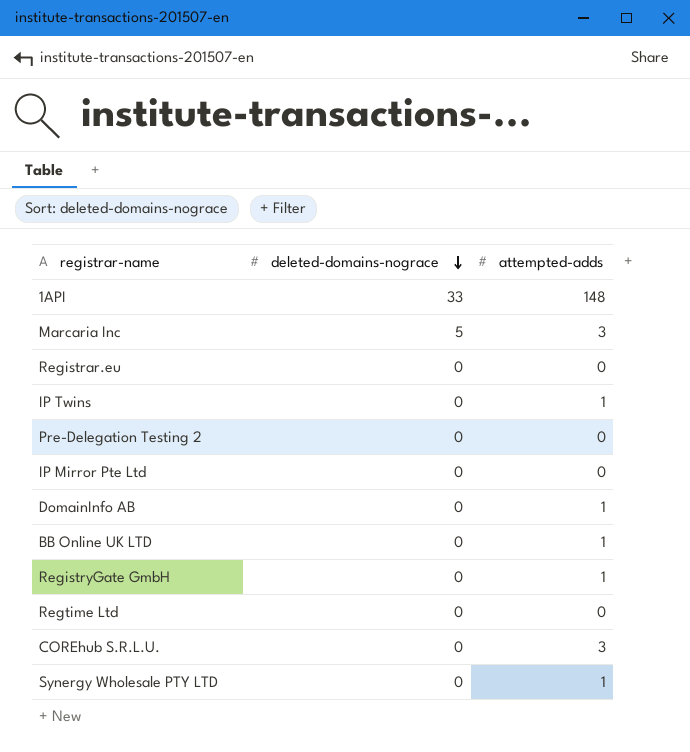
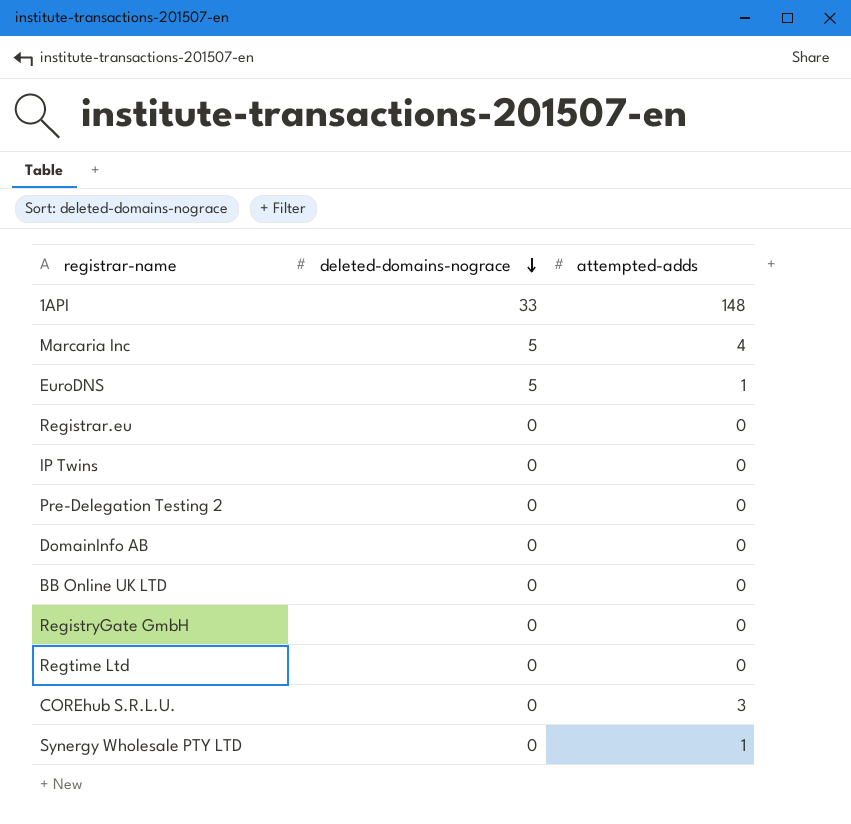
row IP Mirror Pte Ltd: 0 | 0 -> none
Marcaria Inc | attempted-adds: 3 -> 4
row EuroDNS: none -> 5 | 1
IP Twins | attempted-adds: 1 -> 0
DomainInfo AB | attempted-adds: 1 -> 0
BB Online UK LTD | attempted-adds: 1 -> 0
RegistryGate GmbH | attempted-adds: 1 -> 0

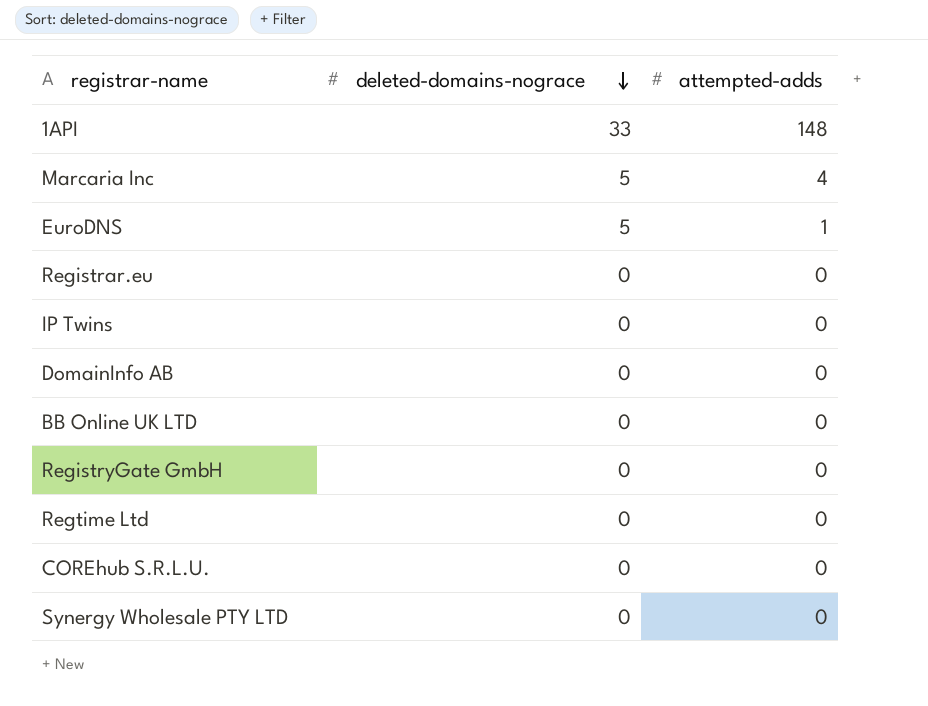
row Pre-Delegation Testing 2: 0 | 0 -> none
COREhub S.R.L.U. | attempted-adds: 3 -> 0
Synergy Wholesale PTY LTD | attempted-adds: 1 -> 0

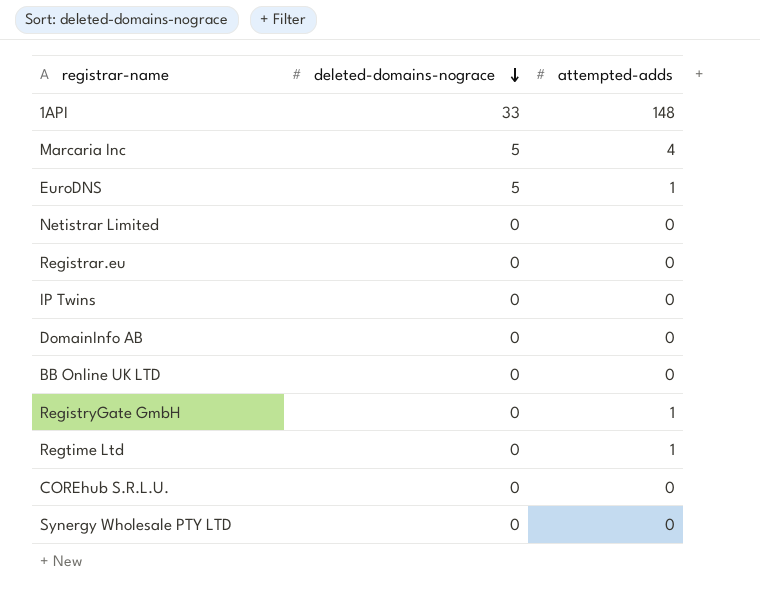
row Netistrar Limited: none -> 0 | 0
RegistryGate GmbH | attempted-adds: 0 -> 1
Regtime Ltd | attempted-adds: 0 -> 1

